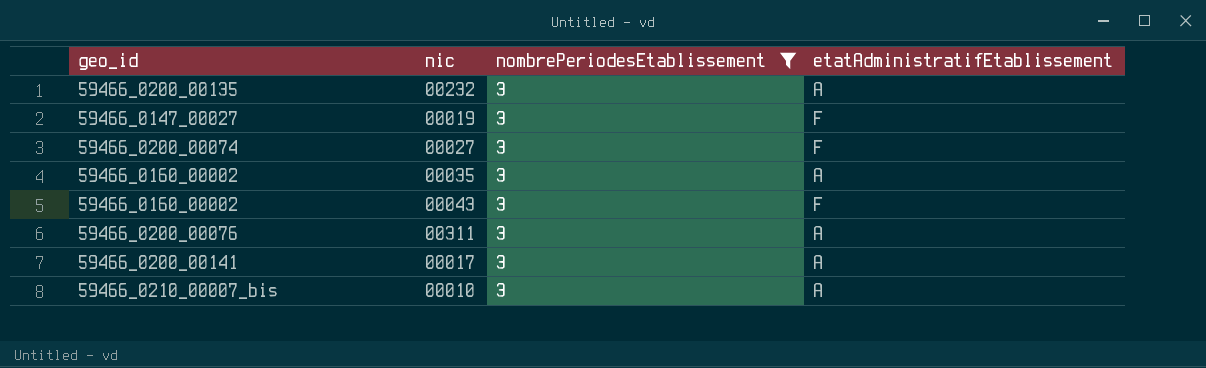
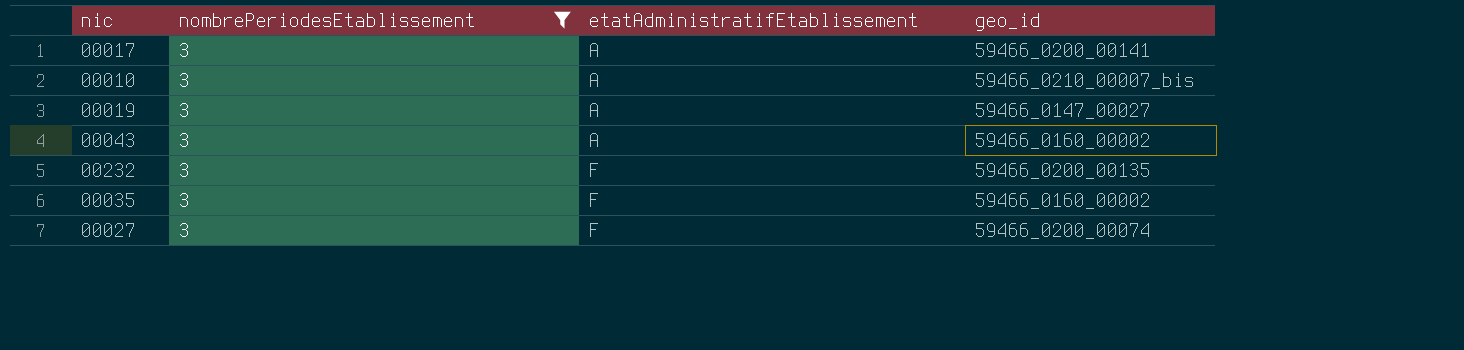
row order: none -> etatAdministratifEtablissement ascending
column geo_id | position: 1 -> 4
row 00311: 59466_0200_00076 | 3 | A -> none
00019 | etatAdministratifEtablissement: F -> A
00043 | etatAdministratifEtablissement: F -> A
00232 | etatAdministratifEtablissement: A -> F
00035 | etatAdministratifEtablissement: A -> F

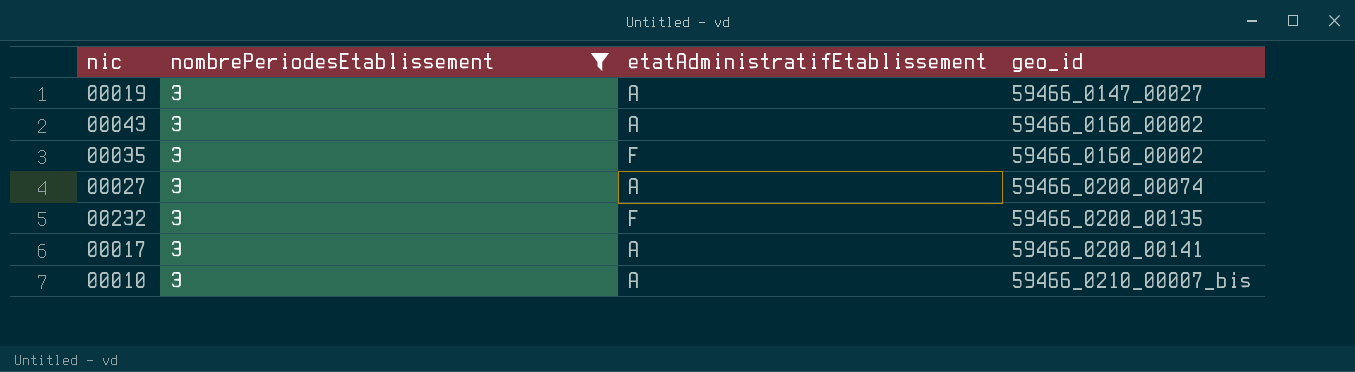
row order: etatAdministratifEtablissement ascending -> geo_id ascending
00027 | etatAdministratifEtablissement: F -> A

